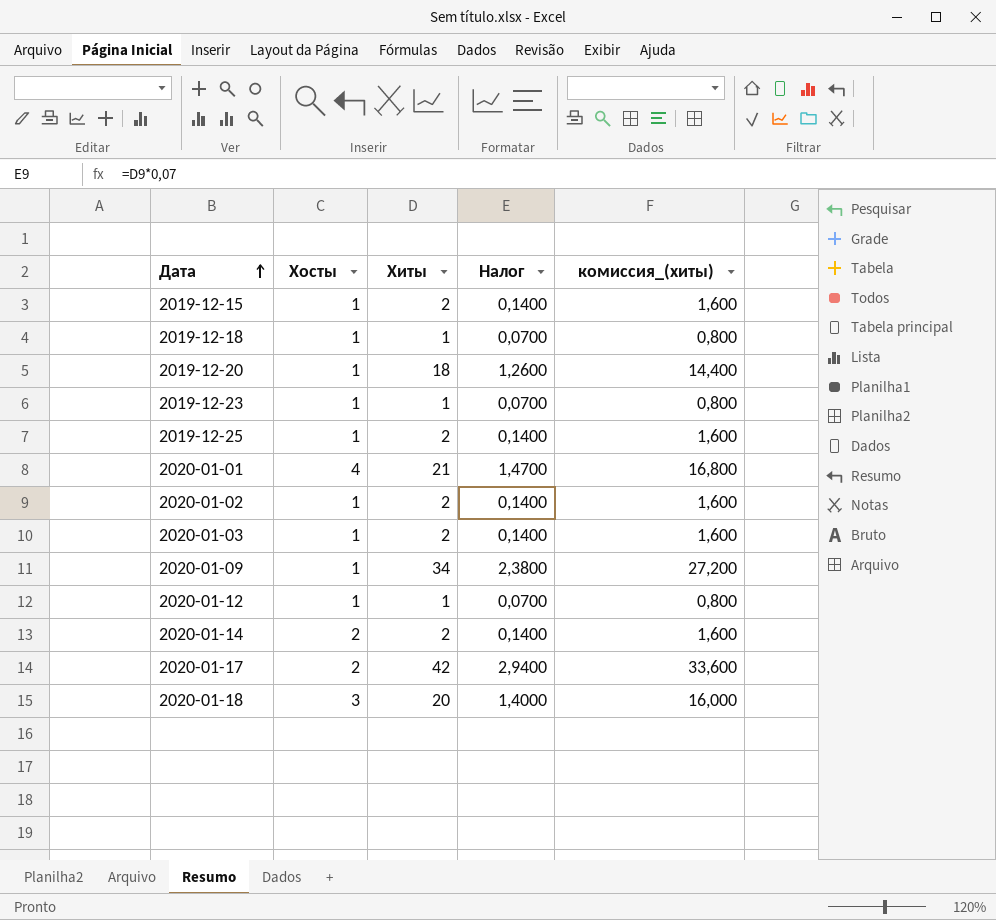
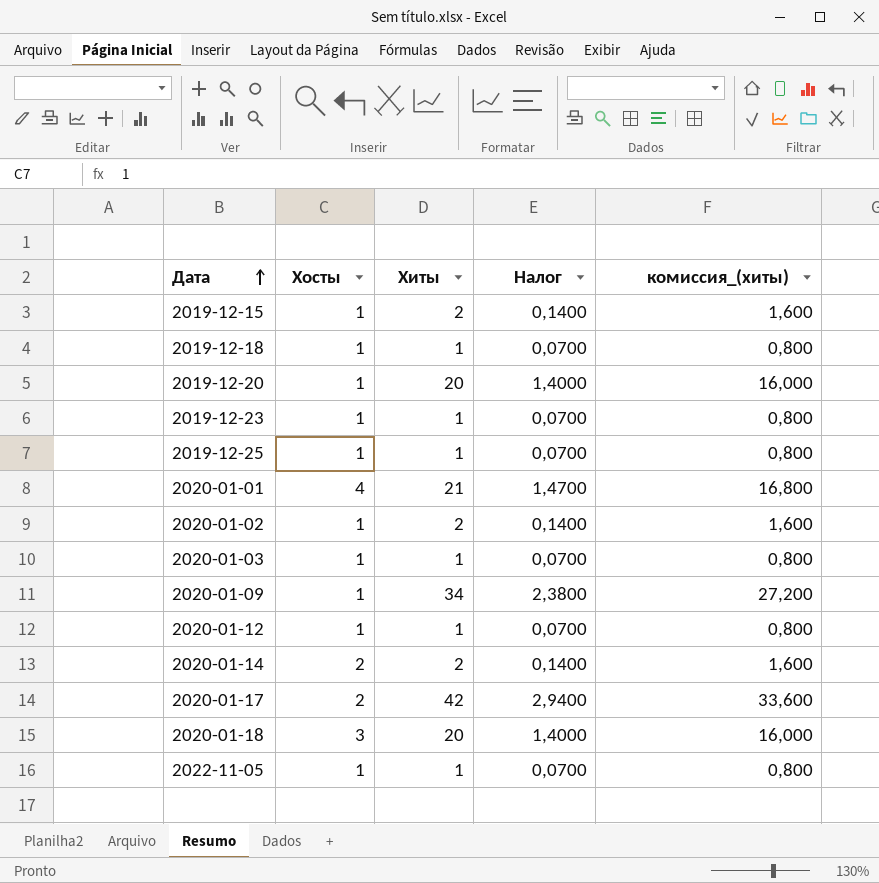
2019-12-20 | Хиты: 18 -> 20
2019-12-20 | Налог: 1,2600 -> 1,4000
2019-12-20 | комиссия_(хиты): 14,400 -> 16,000
2019-12-25 | Хиты: 2 -> 1
2019-12-25 | Налог: 0,1400 -> 0,0700
2019-12-25 | комиссия_(хиты): 1,600 -> 0,800
2020-01-03 | Хиты: 2 -> 1
2020-01-03 | Налог: 0,1400 -> 0,0700
2020-01-03 | комиссия_(хиты): 1,600 -> 0,800
row 2022-11-05: none -> 1 | 1 | 0,0700 | 0,800

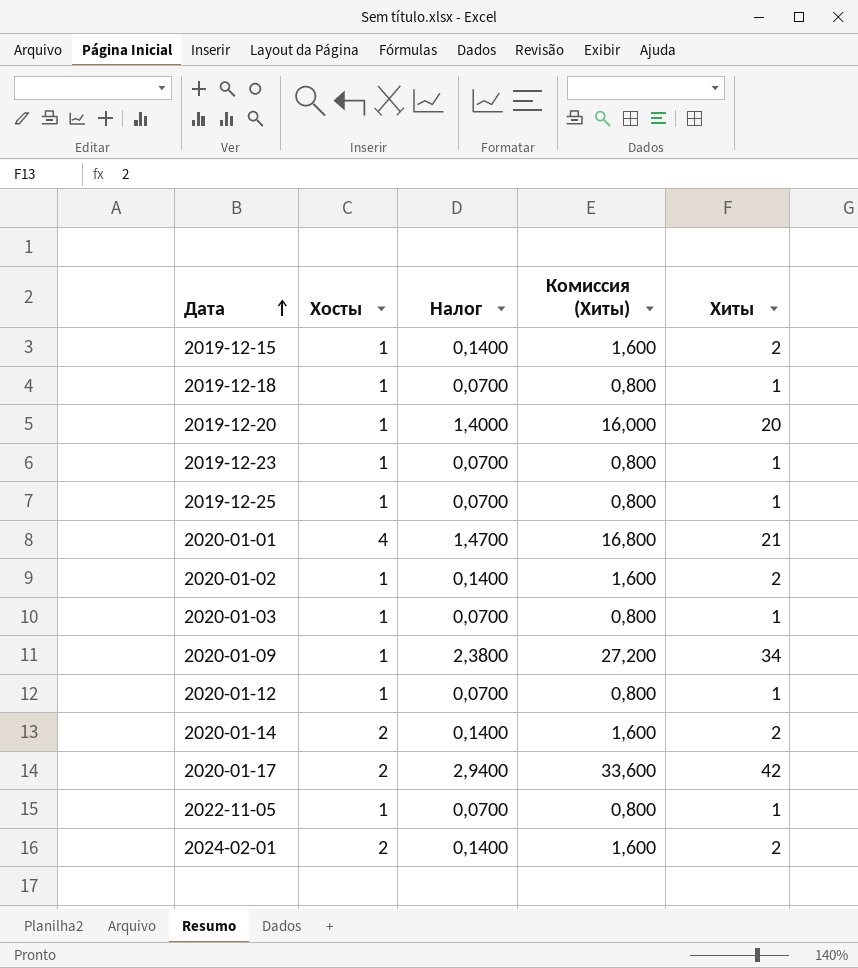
column name: комиссия_(хиты) -> Комиссия (Хиты)
column Хиты | position: 3 -> 5
row 2020-01-18: 3 | 20 | 1,4000 | 16,000 -> none
row 2024-02-01: none -> 2 | 0,1400 | 1,600 | 2

